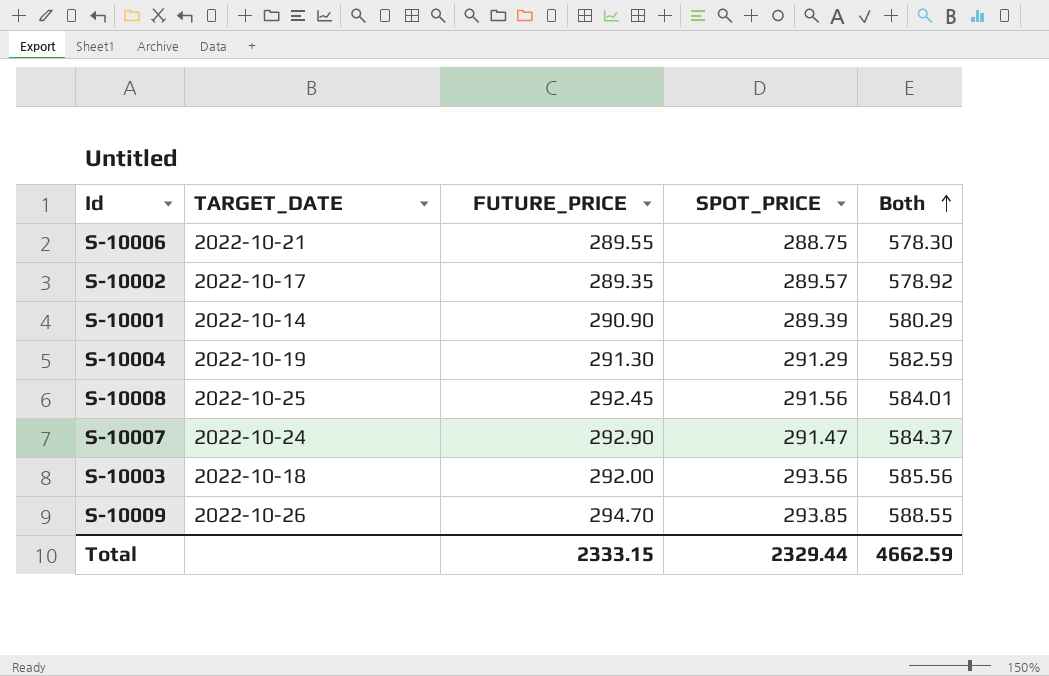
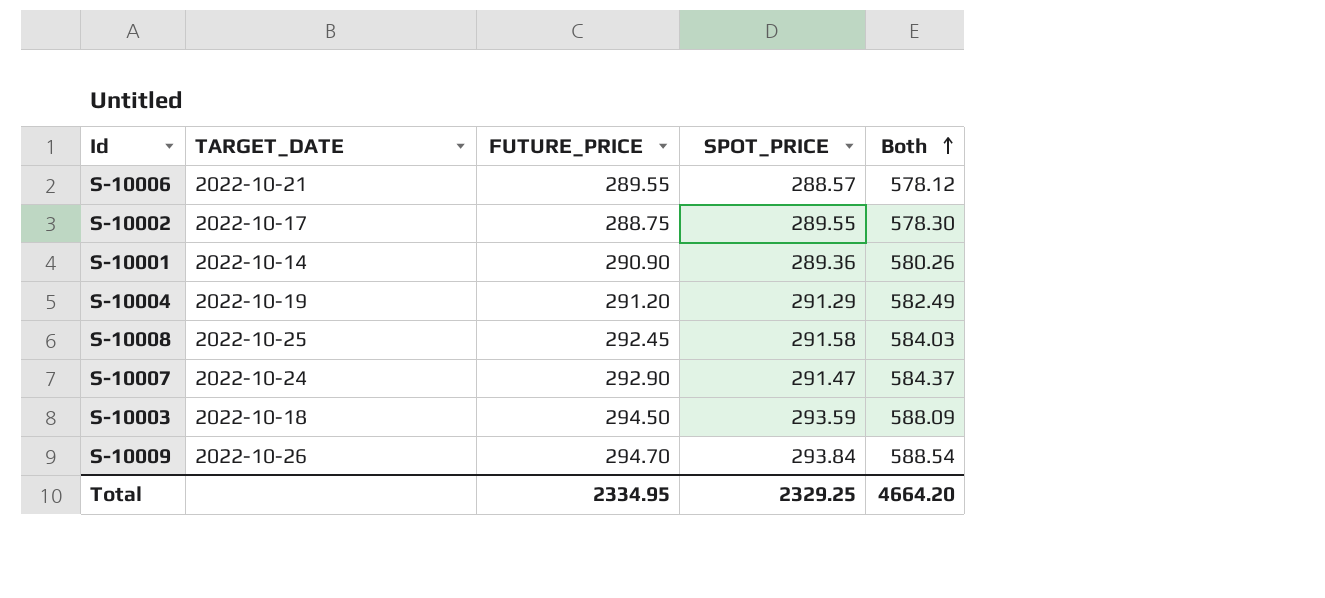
S-10006 | SPOT_PRICE: 288.75 -> 288.57
S-10006 | Both: 578.30 -> 578.12
S-10002 | FUTURE_PRICE: 289.35 -> 288.75
S-10002 | SPOT_PRICE: 289.57 -> 289.55
S-10002 | Both: 578.92 -> 578.30
S-10001 | SPOT_PRICE: 289.39 -> 289.36
S-10001 | Both: 580.29 -> 580.26
S-10004 | FUTURE_PRICE: 291.30 -> 291.20
S-10004 | Both: 582.59 -> 582.49
S-10008 | SPOT_PRICE: 291.56 -> 291.58
S-10008 | Both: 584.01 -> 584.03
S-10003 | FUTURE_PRICE: 292.00 -> 294.50
S-10003 | SPOT_PRICE: 293.56 -> 293.59
S-10003 | Both: 585.56 -> 588.09
S-10009 | SPOT_PRICE: 293.85 -> 293.84
S-10009 | Both: 588.55 -> 588.54
Total | FUTURE_PRICE: 2333.15 -> 2334.95
Total | SPOT_PRICE: 2329.44 -> 2329.25
Total | Both: 4662.59 -> 4664.20

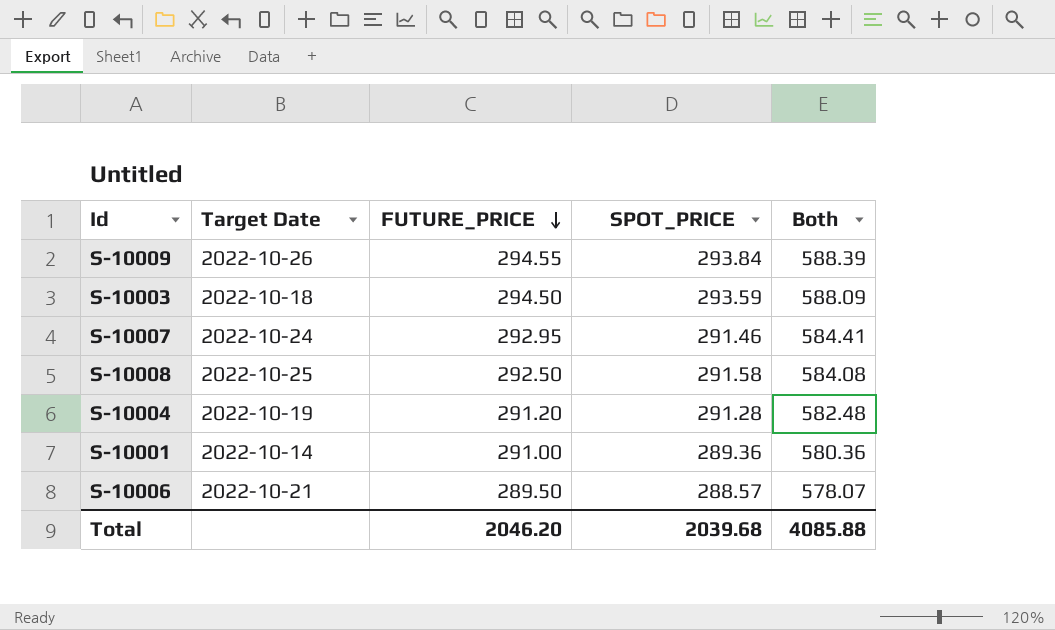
row order: Both ascending -> FUTURE_PRICE descending
column name: TARGET_DATE -> Target Date
row S-10002: 2022-10-17 | 288.75 | 289.55 | 578.30 -> none
S-10009 | FUTURE_PRICE: 294.70 -> 294.55
S-10009 | Both: 588.54 -> 588.39
S-10007 | FUTURE_PRICE: 292.90 -> 292.95
S-10007 | SPOT_PRICE: 291.47 -> 291.46
S-10007 | Both: 584.37 -> 584.41
S-10008 | FUTURE_PRICE: 292.45 -> 292.50
S-10008 | Both: 584.03 -> 584.08
S-10004 | SPOT_PRICE: 291.29 -> 291.28
S-10004 | Both: 582.49 -> 582.48
S-10001 | FUTURE_PRICE: 290.90 -> 291.00
S-10001 | Both: 580.26 -> 580.36
S-10006 | FUTURE_PRICE: 289.55 -> 289.50
S-10006 | Both: 578.12 -> 578.07
Total | FUTURE_PRICE: 2334.95 -> 2046.20
Total | SPOT_PRICE: 2329.25 -> 2039.68
Total | Both: 4664.20 -> 4085.88

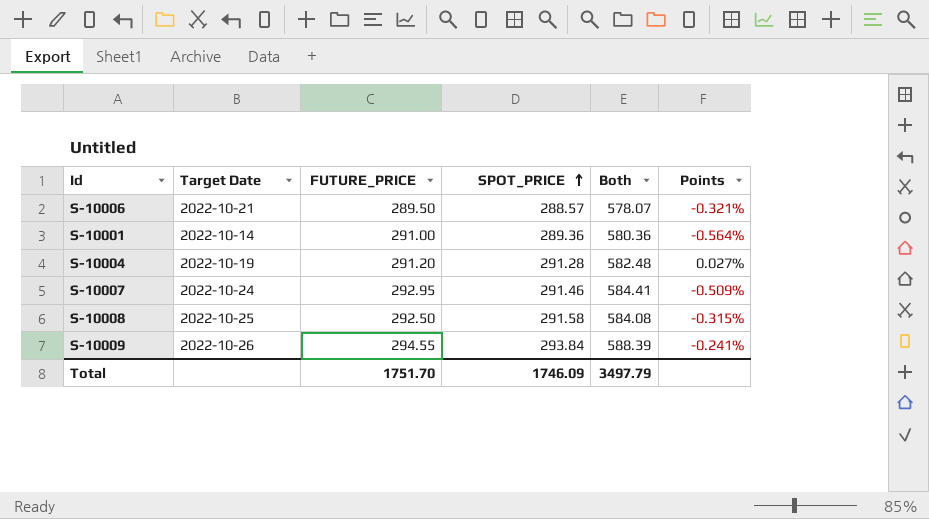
row order: FUTURE_PRICE descending -> SPOT_PRICE ascending
column Points | formula: none -> ([SPOT_PRICE] - [FUTURE_PRICE]) / [FUTURE_PRICE]
row S-10003: 2022-10-18 | 294.50 | 293.59 | 588.09 -> none
Total | FUTURE_PRICE: 2046.20 -> 1751.70
Total | SPOT_PRICE: 2039.68 -> 1746.09
Total | Both: 4085.88 -> 3497.79

